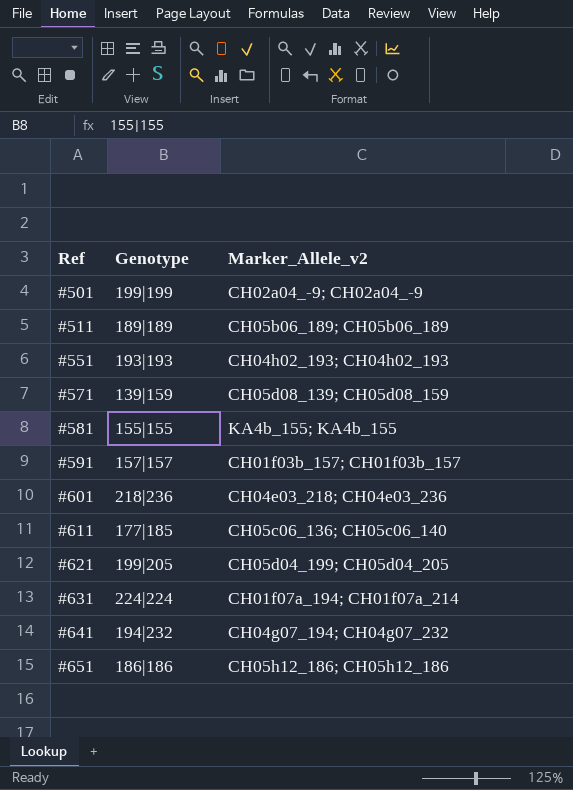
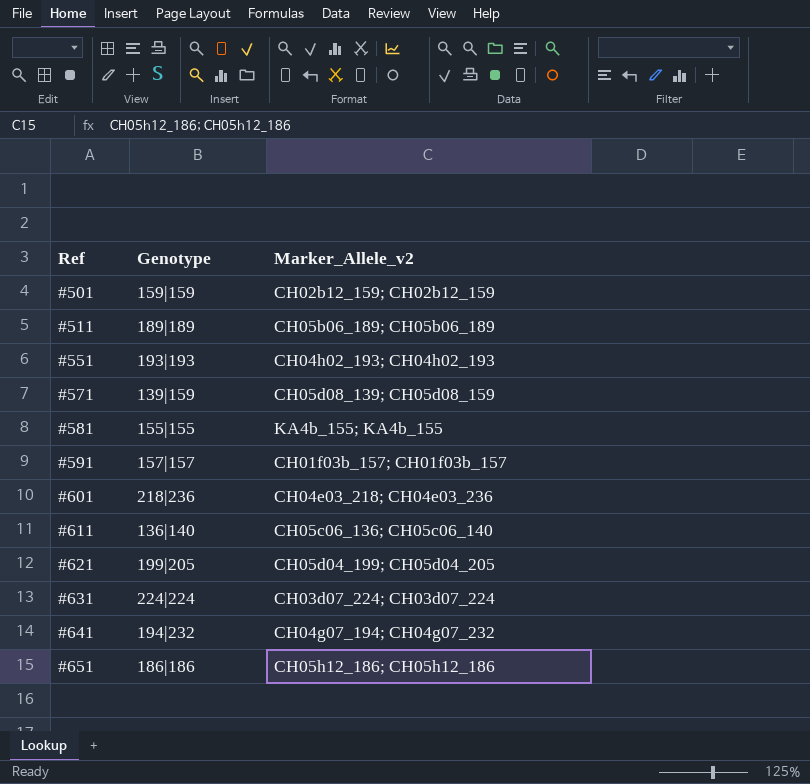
#501 | Genotype: 199|199 -> 159|159
#501 | Marker_Allele_v2: CH02a04_-9; CH02a04_-9 -> CH02b12_159; CH02b12_159
#611 | Genotype: 177|185 -> 136|140
#631 | Marker_Allele_v2: CH01f07a_194; CH01f07a_214 -> CH03d07_224; CH03d07_224

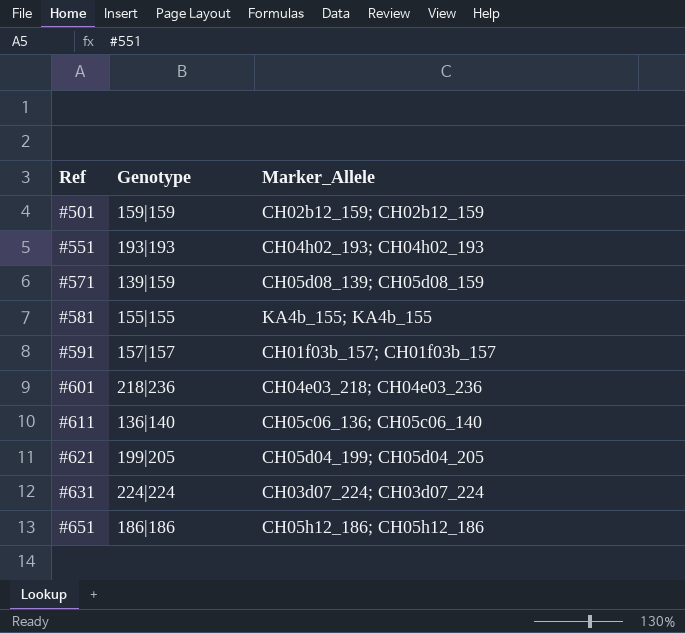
column name: Marker_Allele_v2 -> Marker_Allele
row #511: 189|189 | CH05b06_189; CH05b06_189 -> none
row #641: 194|232 | CH04g07_194; CH04g07_232 -> none

